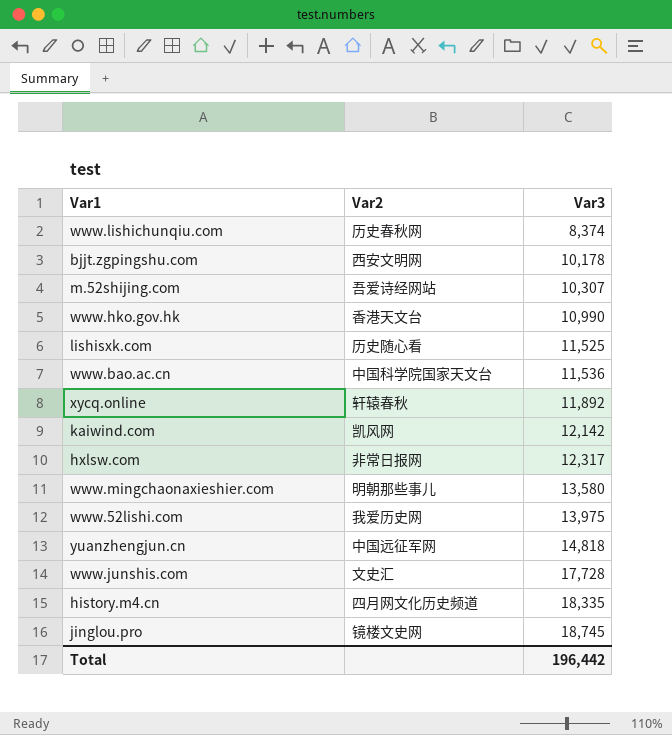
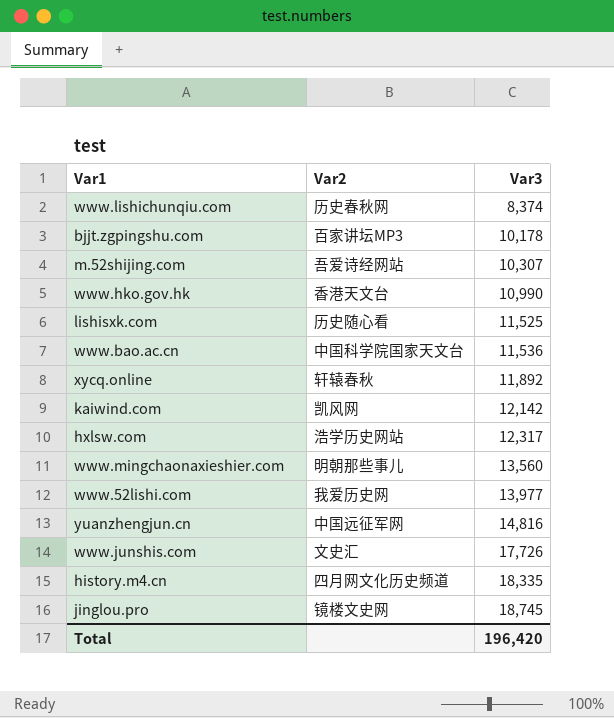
bjjt.zgpingshu.com | Var2: 西安文明网 -> 百家讲坛MP3
hxlsw.com | Var2: 非常日报网 -> 浩学历史网站
www.mingchaonaxieshier.com | Var3: 13,580 -> 13,560
www.52lishi.com | Var3: 13,975 -> 13,977
yuanzhengjun.cn | Var3: 14,818 -> 14,816
www.junshis.com | Var3: 17,728 -> 17,726
Total | Var3: 196,442 -> 196,420

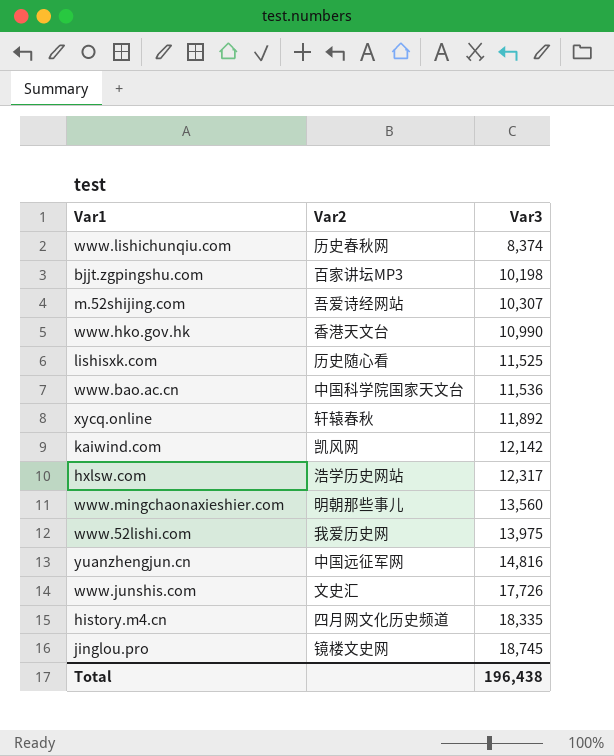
bjjt.zgpingshu.com | Var3: 10,178 -> 10,198
www.52lishi.com | Var3: 13,977 -> 13,975
Total | Var3: 196,420 -> 196,438

